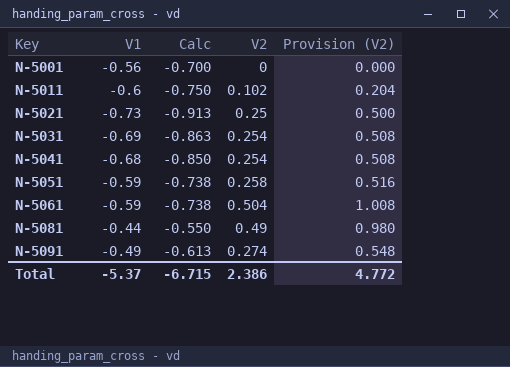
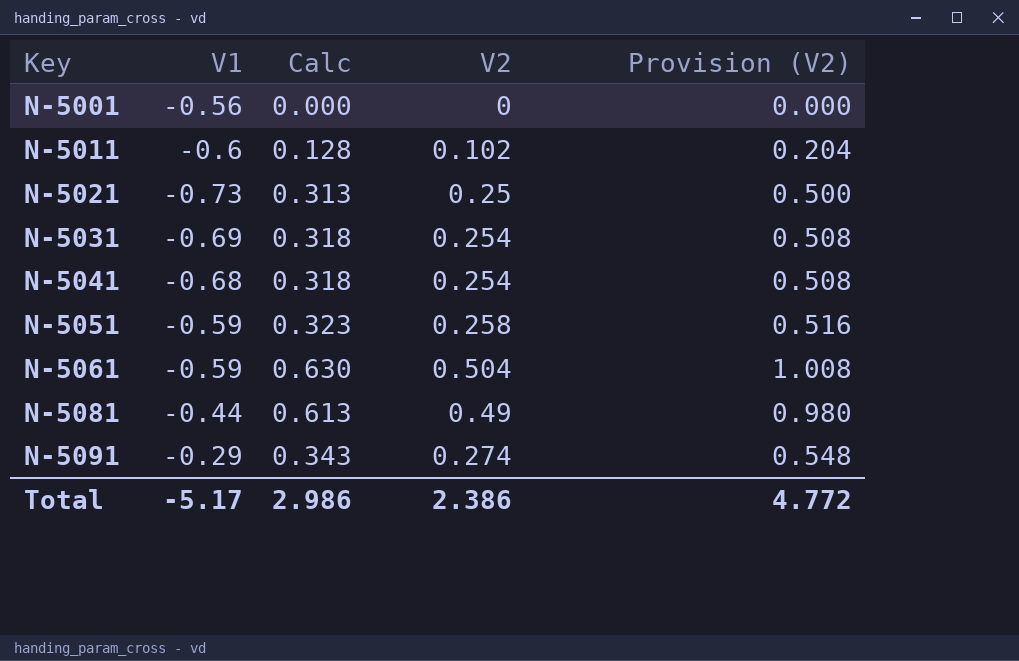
column Calc | formula: [V1] * 1.25 -> [V2] * 1.25
N-5091 | V1: -0.49 -> -0.29
Total | V1: -5.37 -> -5.17
Total | Calc: -6.715 -> 2.986

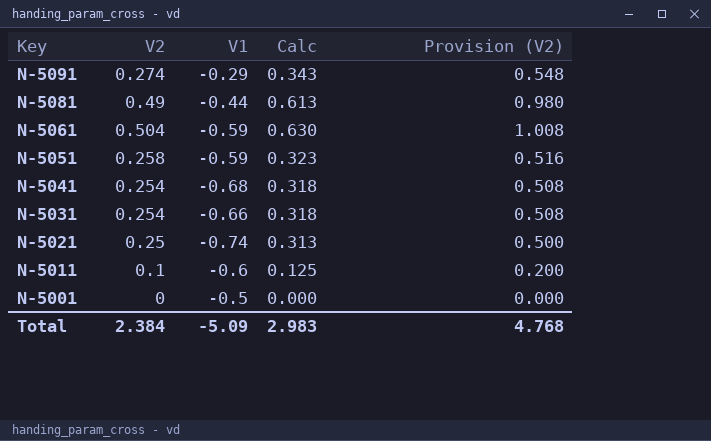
row order: Key ascending -> Key descending
column V2 | position: 4 -> 2
N-5031 | V1: -0.69 -> -0.66
N-5021 | V1: -0.73 -> -0.74
N-5011 | V2: 0.102 -> 0.1
N-5011 | Calc: 0.128 -> 0.125
N-5011 | Provision (V2): 0.204 -> 0.200
N-5001 | V1: -0.56 -> -0.5
Total | V2: 2.386 -> 2.384
Total | V1: -5.17 -> -5.09
Total | Calc: 2.986 -> 2.983
Total | Provision (V2): 4.772 -> 4.768

